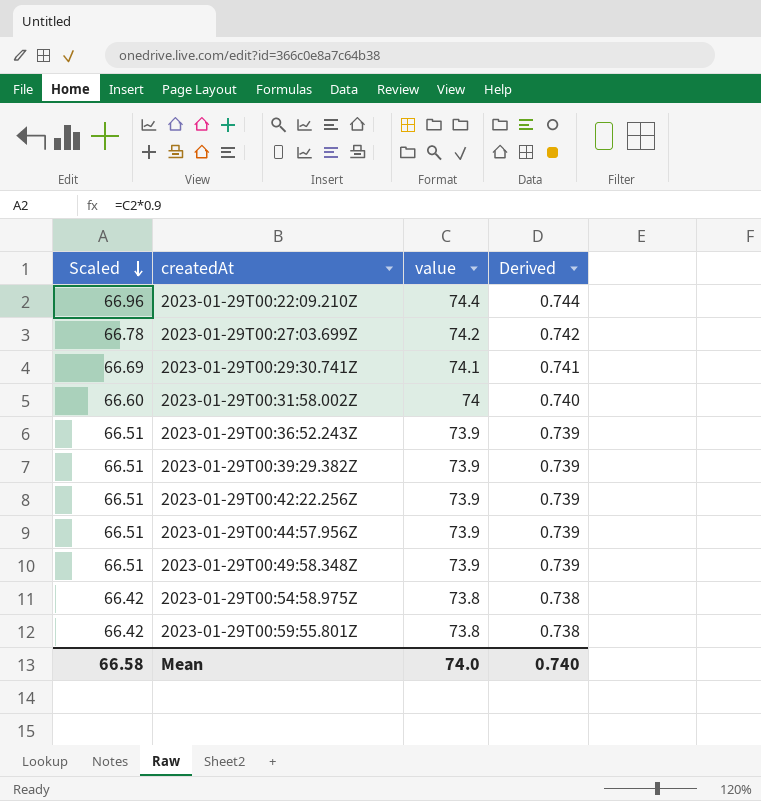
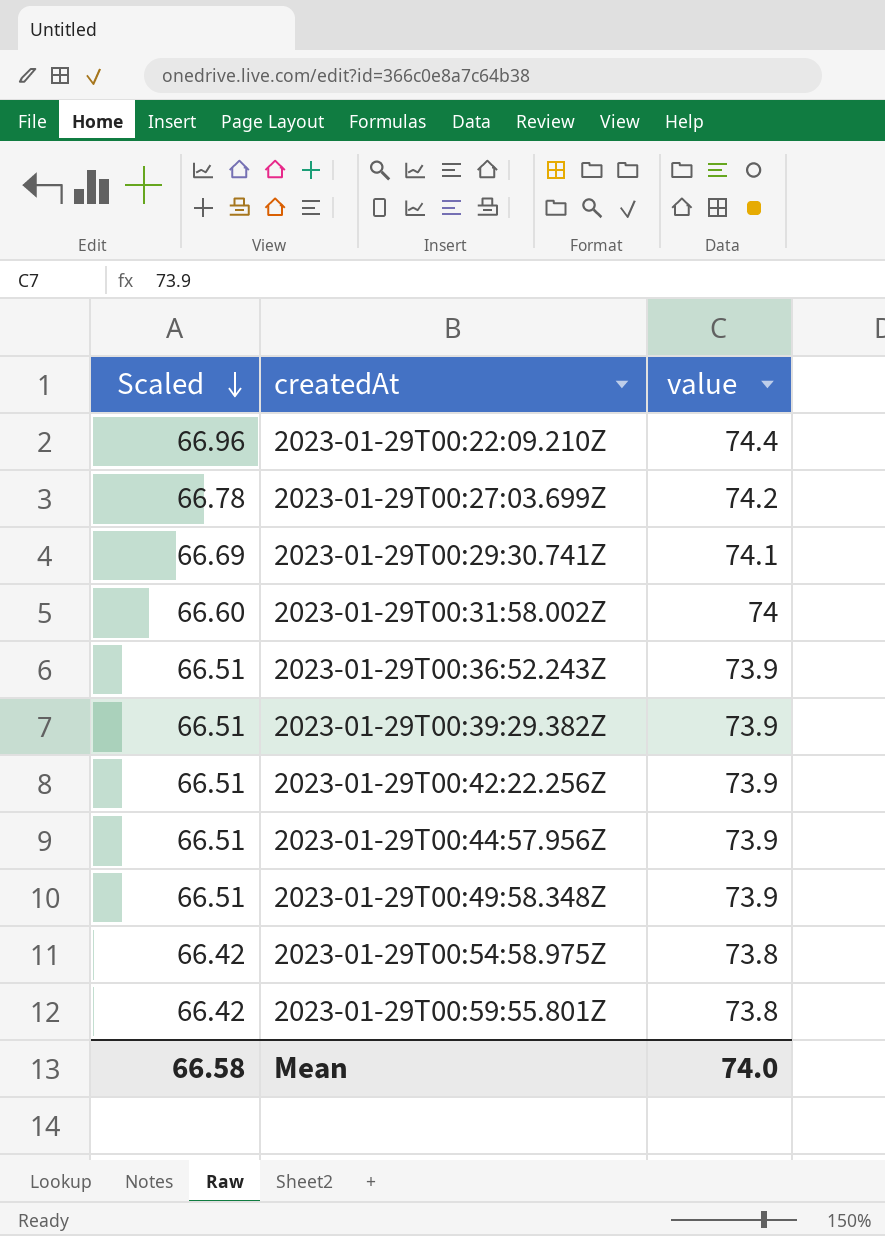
column Derived | formula: [value] * 0.01 -> none

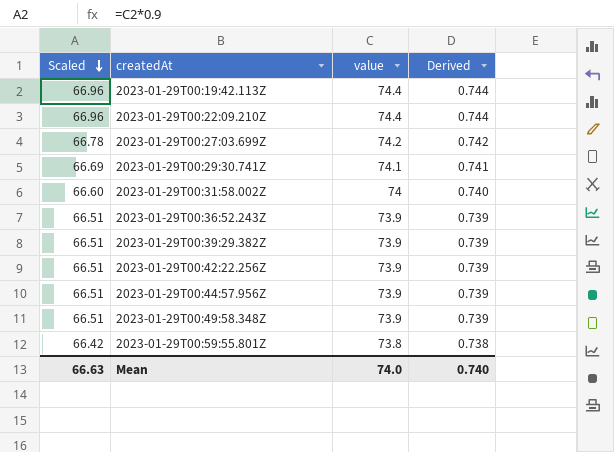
column Derived | formula: none -> [value] * 0.01
row 2023-01-29T00:54:58.975Z: 66.42 | 73.8 -> none
row 2023-01-29T00:19:42.113Z: none -> 66.96 | 74.4 | 0.744
Mean | Scaled: 66.58 -> 66.63

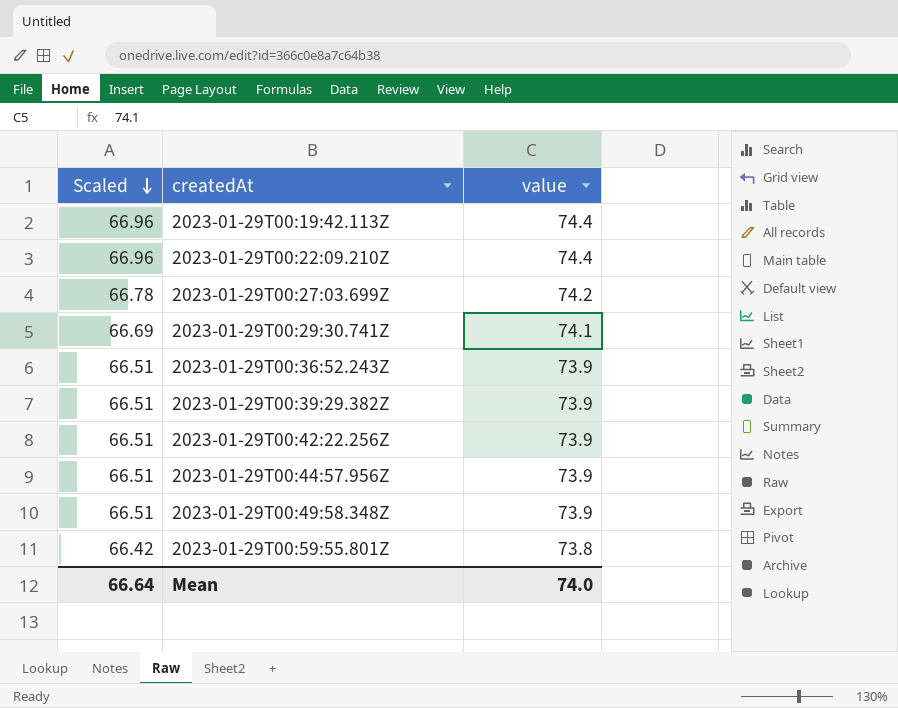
column Derived | formula: [value] * 0.01 -> none
row 2023-01-29T00:31:58.002Z: 66.60 | 74 | 0.740 -> none
Mean | Scaled: 66.63 -> 66.64

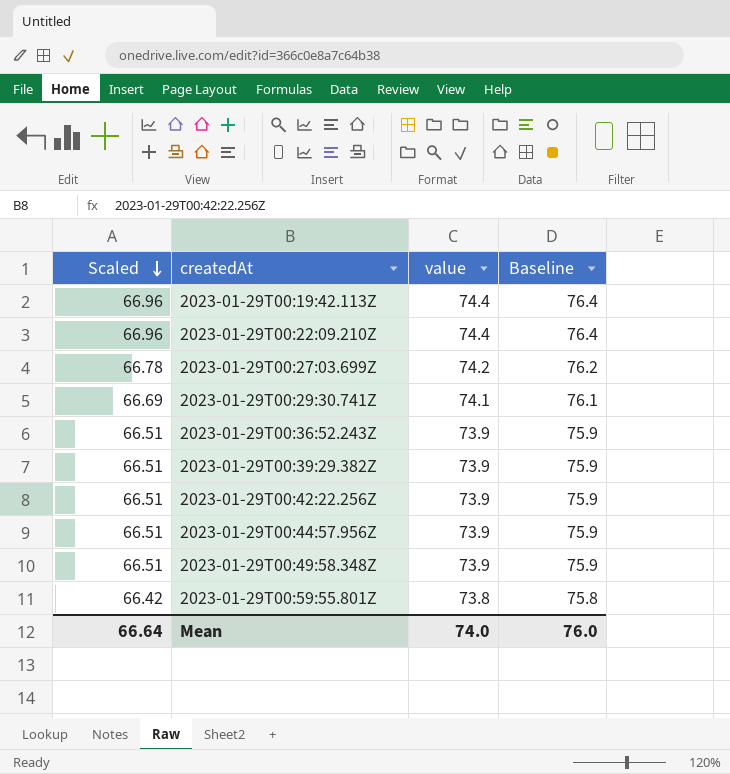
column Baseline | formula: none -> [value] + 2

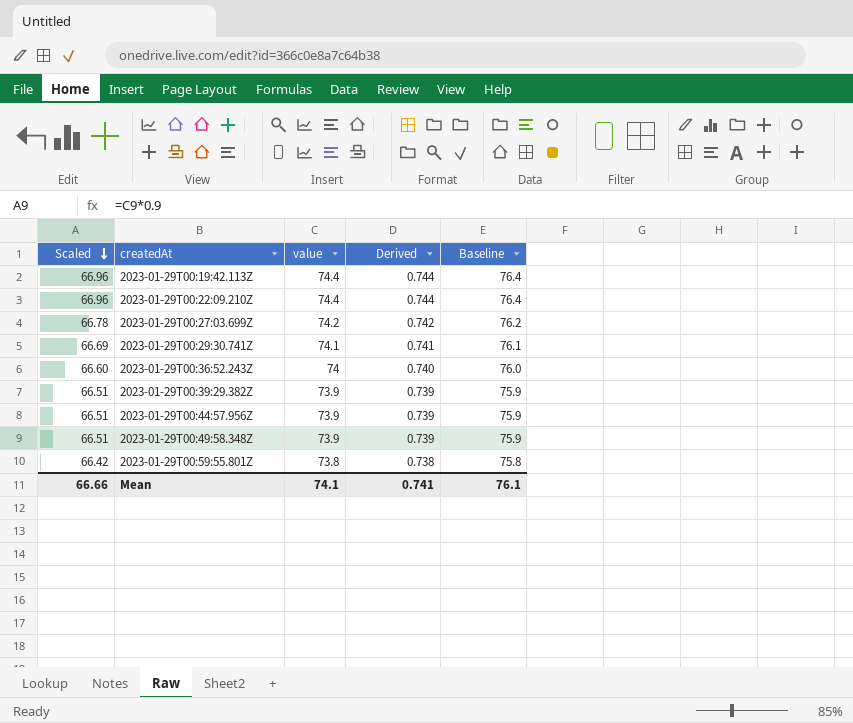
column Derived | formula: none -> [value] * 0.01
row 2023-01-29T00:42:22.256Z: 66.51 | 73.9 | 75.9 -> none
2023-01-29T00:36:52.243Z | Scaled: 66.51 -> 66.60
2023-01-29T00:36:52.243Z | value: 73.9 -> 74
2023-01-29T00:36:52.243Z | Baseline: 75.9 -> 76.0
Mean | Scaled: 66.64 -> 66.66
Mean | value: 74.0 -> 74.1
Mean | Baseline: 76.0 -> 76.1

